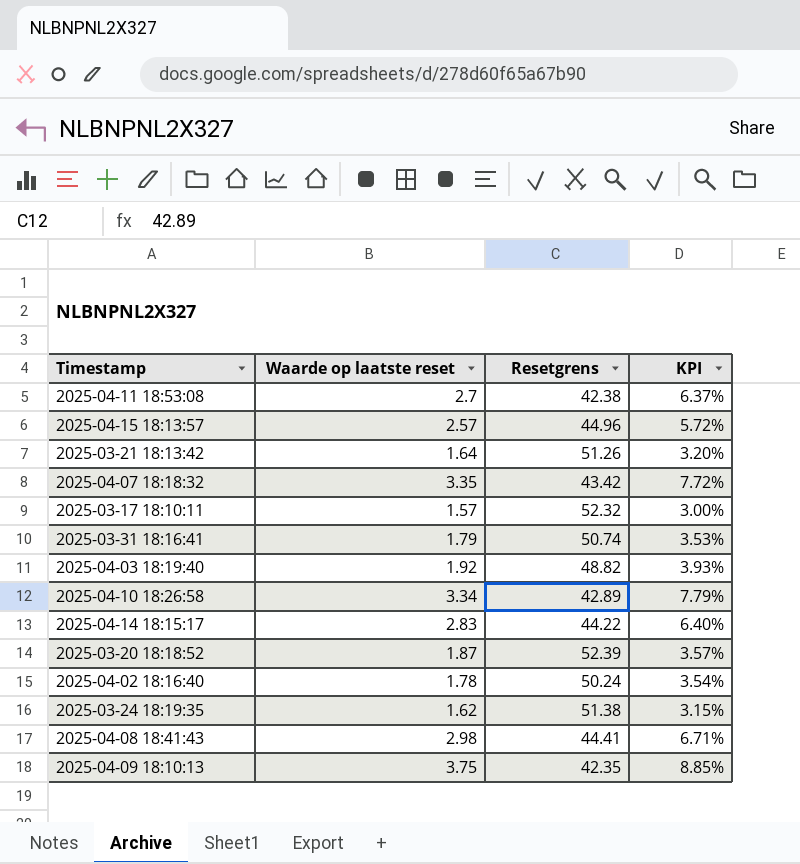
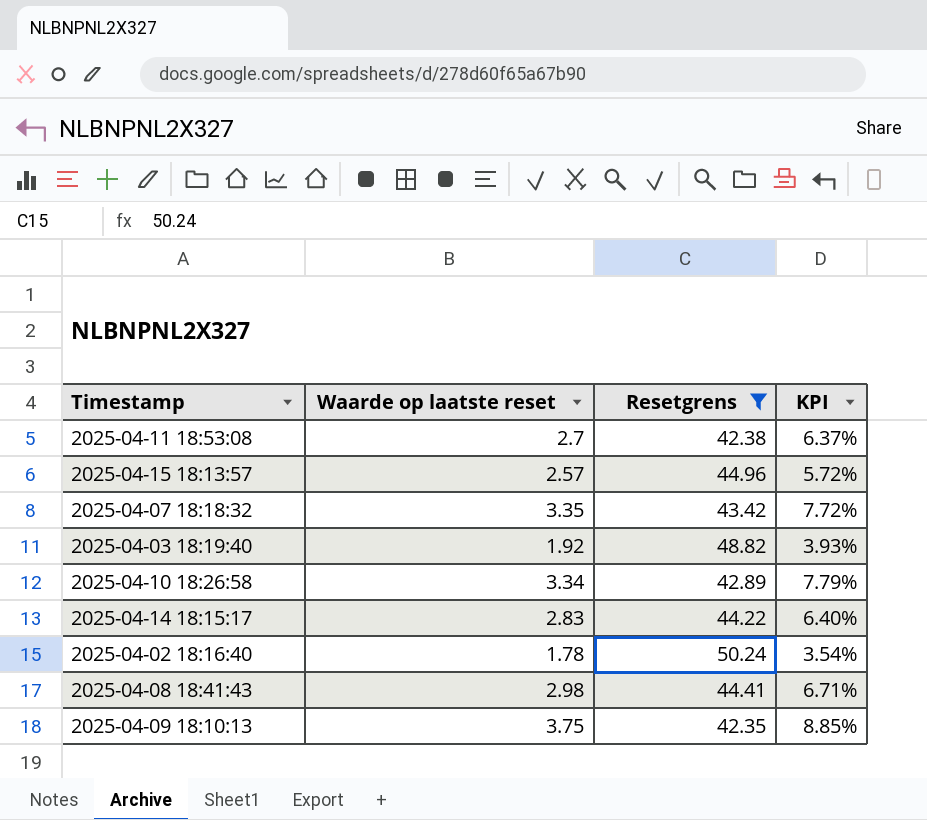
filter: none -> Resetgrens <= 50.24

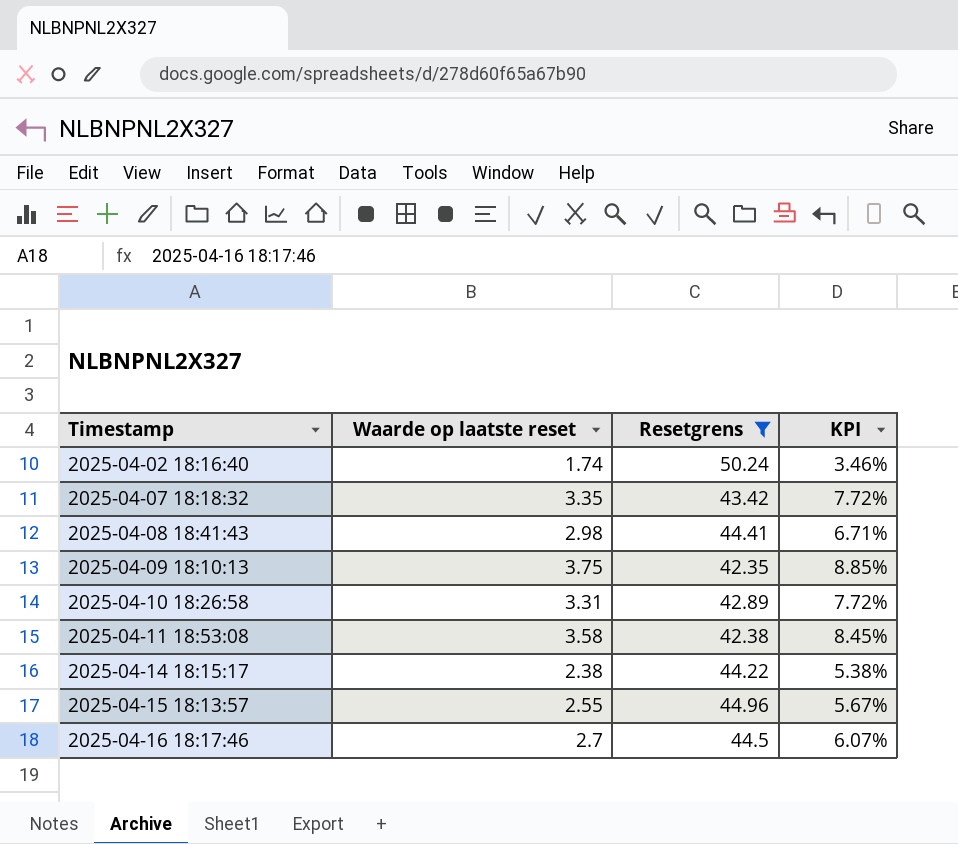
row order: none -> Timestamp ascending
row 2025-04-03 18:19:40: 1.92 | 48.82 | 3.93% -> none
2025-04-02 18:16:40 | Waarde op laatste reset: 1.78 -> 1.74
2025-04-02 18:16:40 | KPI: 3.54% -> 3.46%
2025-04-10 18:26:58 | Waarde op laatste reset: 3.34 -> 3.31
2025-04-10 18:26:58 | KPI: 7.79% -> 7.72%
2025-04-11 18:53:08 | Waarde op laatste reset: 2.7 -> 3.58
2025-04-11 18:53:08 | KPI: 6.37% -> 8.45%
2025-04-14 18:15:17 | Waarde op laatste reset: 2.83 -> 2.38
2025-04-14 18:15:17 | KPI: 6.40% -> 5.38%
2025-04-15 18:13:57 | Waarde op laatste reset: 2.57 -> 2.55
2025-04-15 18:13:57 | KPI: 5.72% -> 5.67%
row 2025-04-16 18:17:46: none -> 2.7 | 44.5 | 6.07%

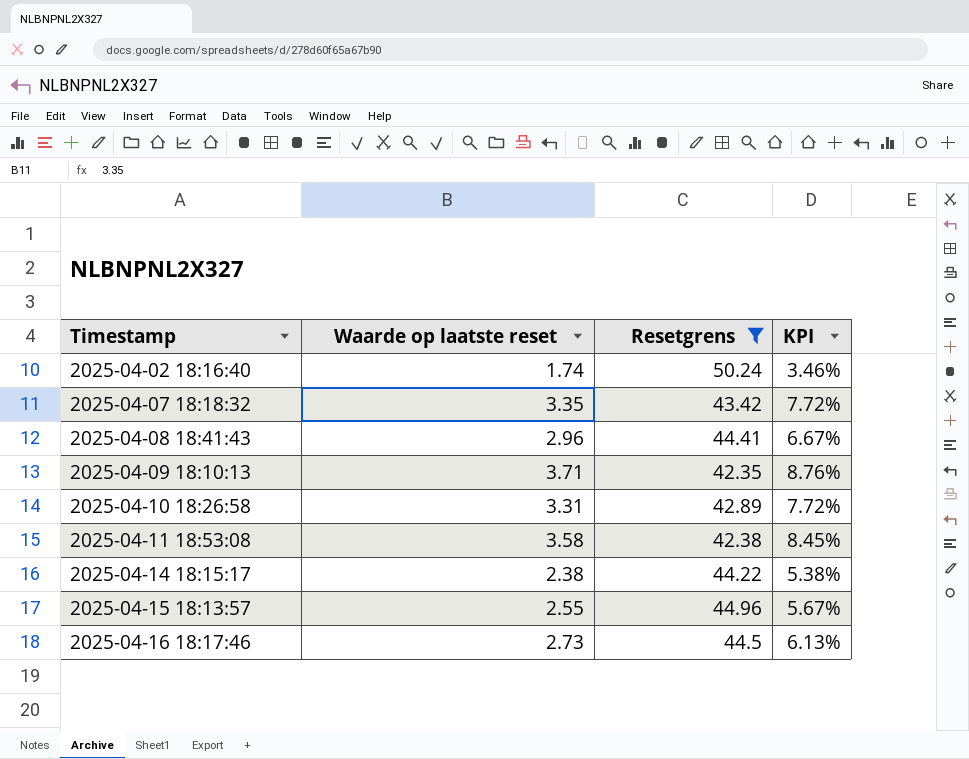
2025-04-08 18:41:43 | Waarde op laatste reset: 2.98 -> 2.96
2025-04-08 18:41:43 | KPI: 6.71% -> 6.67%
2025-04-09 18:10:13 | Waarde op laatste reset: 3.75 -> 3.71
2025-04-09 18:10:13 | KPI: 8.85% -> 8.76%
2025-04-16 18:17:46 | Waarde op laatste reset: 2.7 -> 2.73
2025-04-16 18:17:46 | KPI: 6.07% -> 6.13%

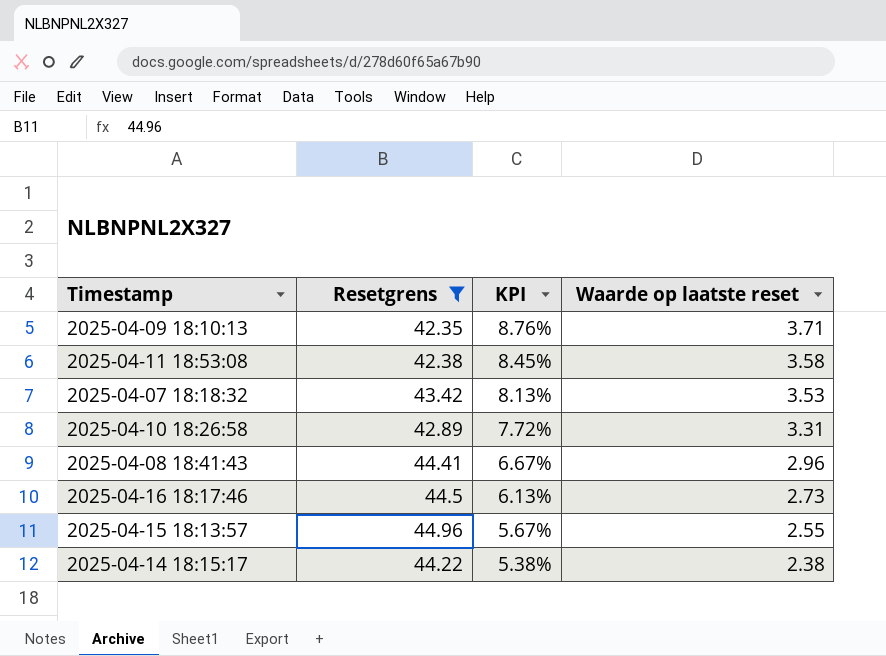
row order: Timestamp ascending -> KPI descending
column Waarde op laatste reset | position: 2 -> 4
row 2025-04-02 18:16:40: 1.74 | 50.24 | 3.46% -> none
2025-04-07 18:18:32 | KPI: 7.72% -> 8.13%
2025-04-07 18:18:32 | Waarde op laatste reset: 3.35 -> 3.53

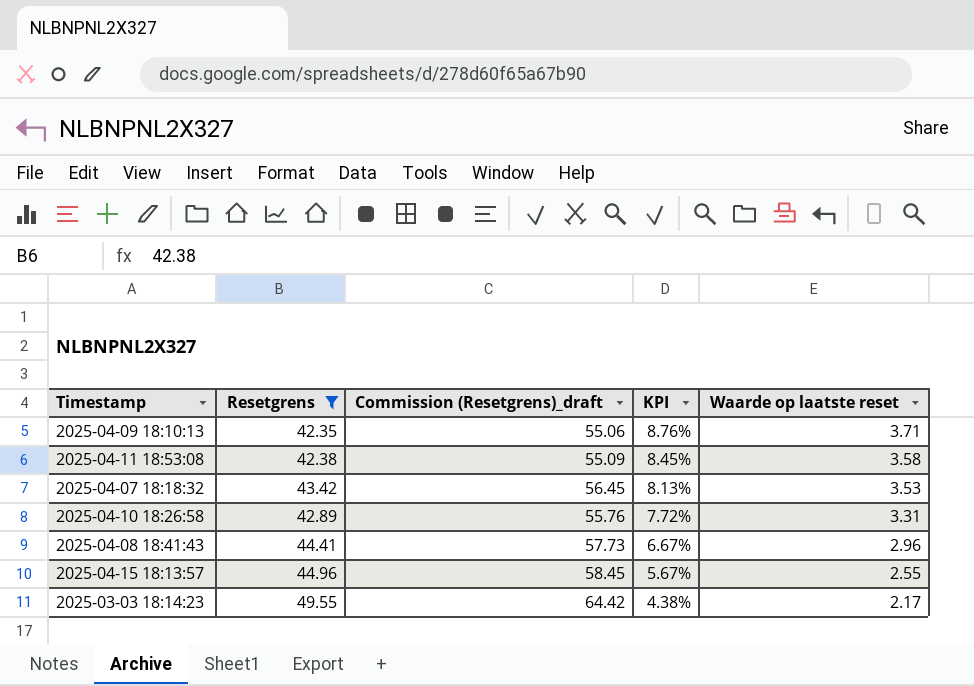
column Commission (Resetgrens)_draft | formula: none -> [Resetgrens] * 1.3
row 2025-04-16 18:17:46: 44.5 | 6.13% | 2.73 -> none
row 2025-04-14 18:15:17: 44.22 | 5.38% | 2.38 -> none
row 2025-03-03 18:14:23: none -> 49.55 | 64.42 | 4.38% | 2.17

